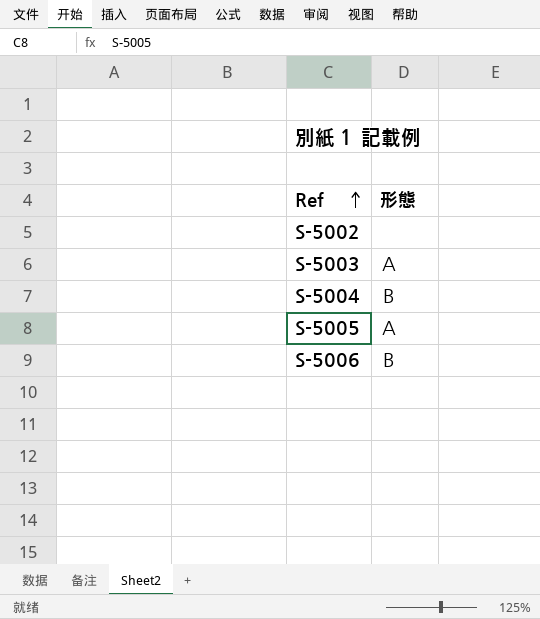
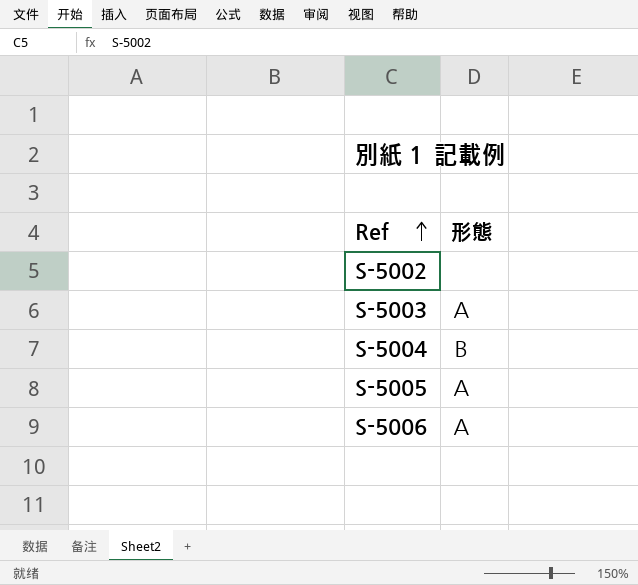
S-5006 | 形態: Ｂ -> Ａ

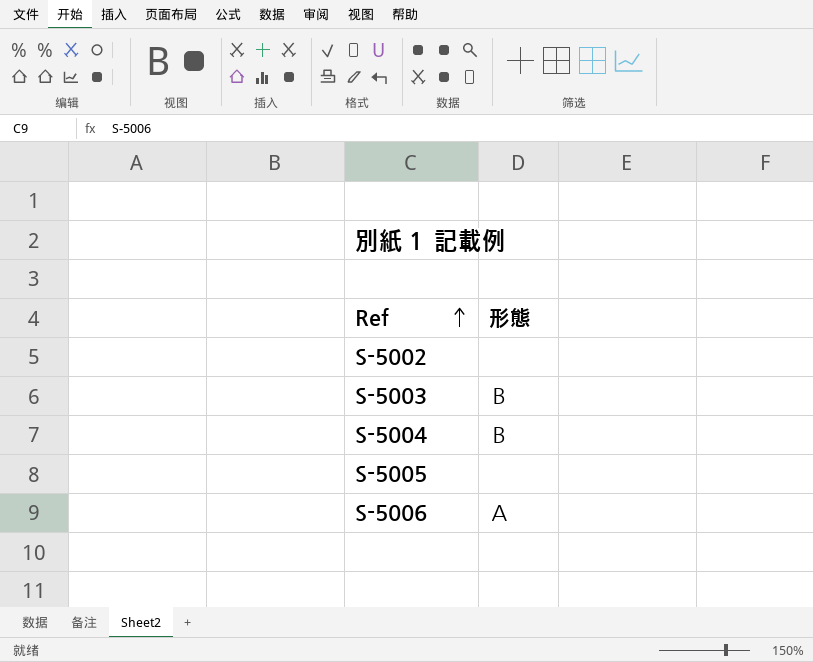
S-5003 | 形態: Ａ -> Ｂ
S-5005 | 形態: Ａ -> none

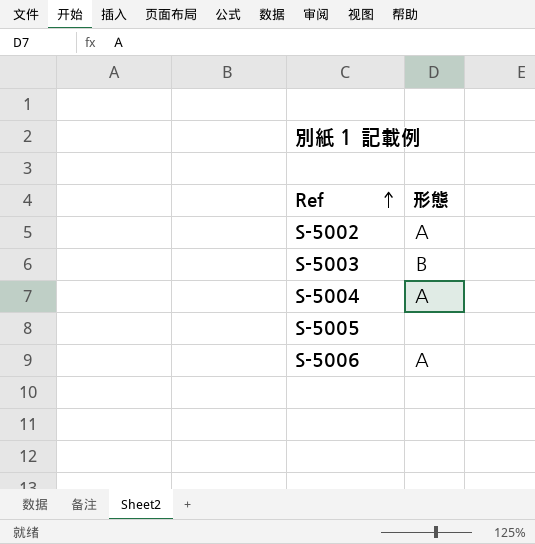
S-5002 | 形態: none -> Ａ
S-5004 | 形態: Ｂ -> Ａ

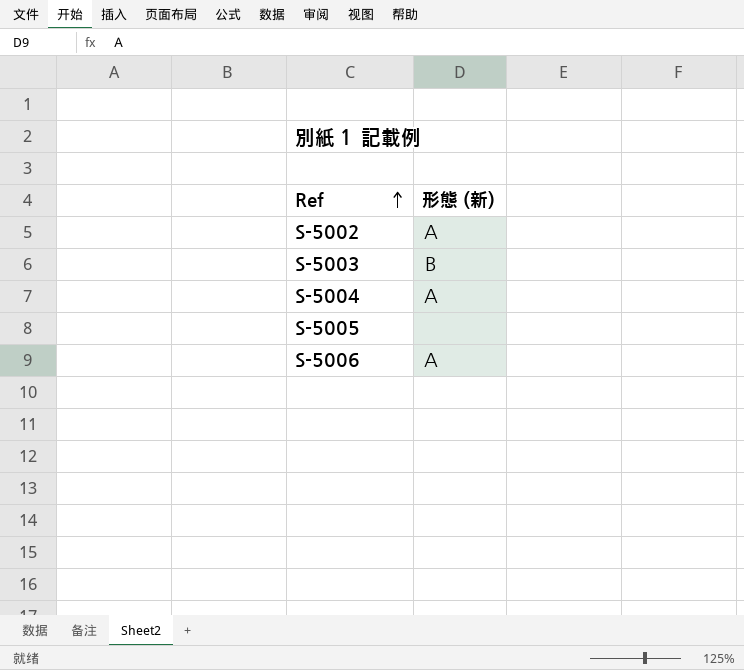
column name: 形態 -> 形態 (新)

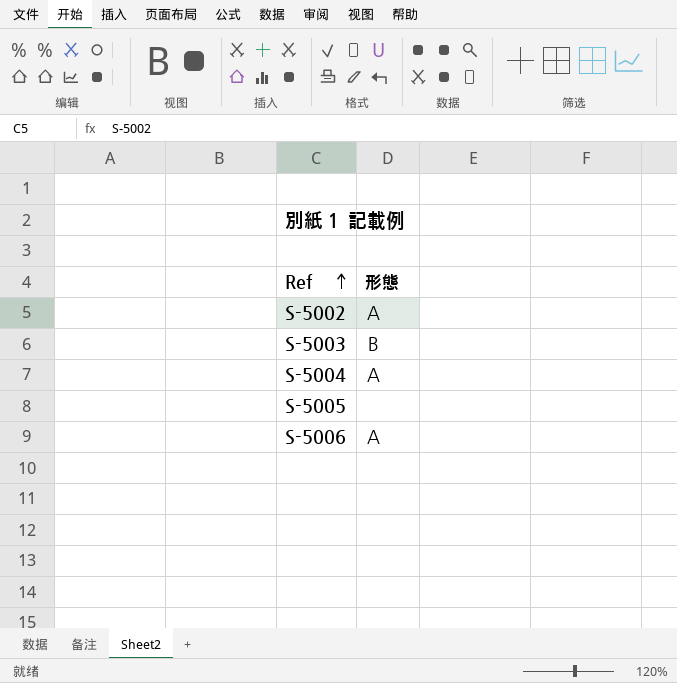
column name: 形態 (新) -> 形態

